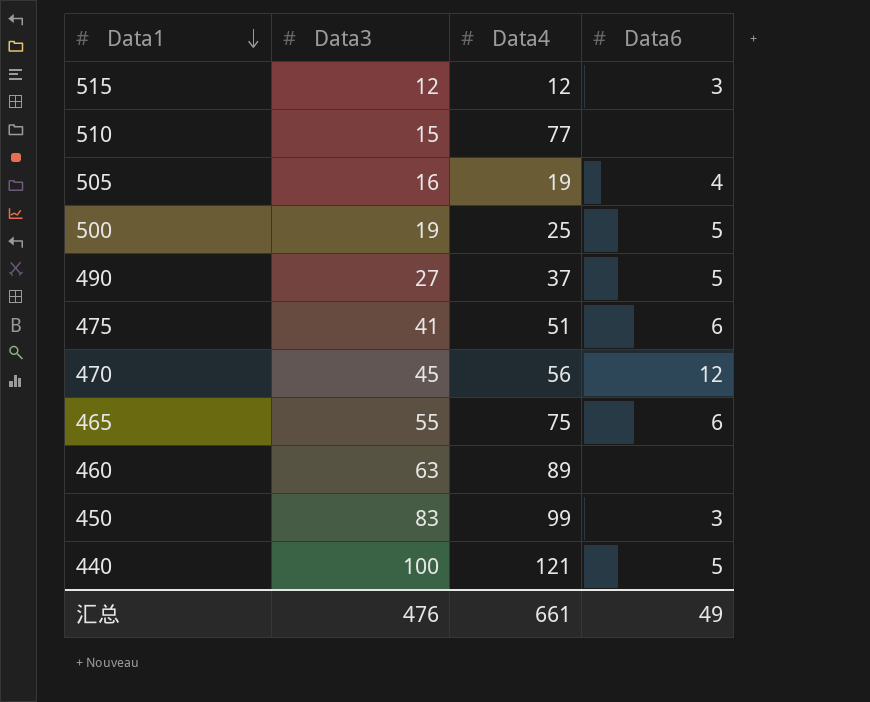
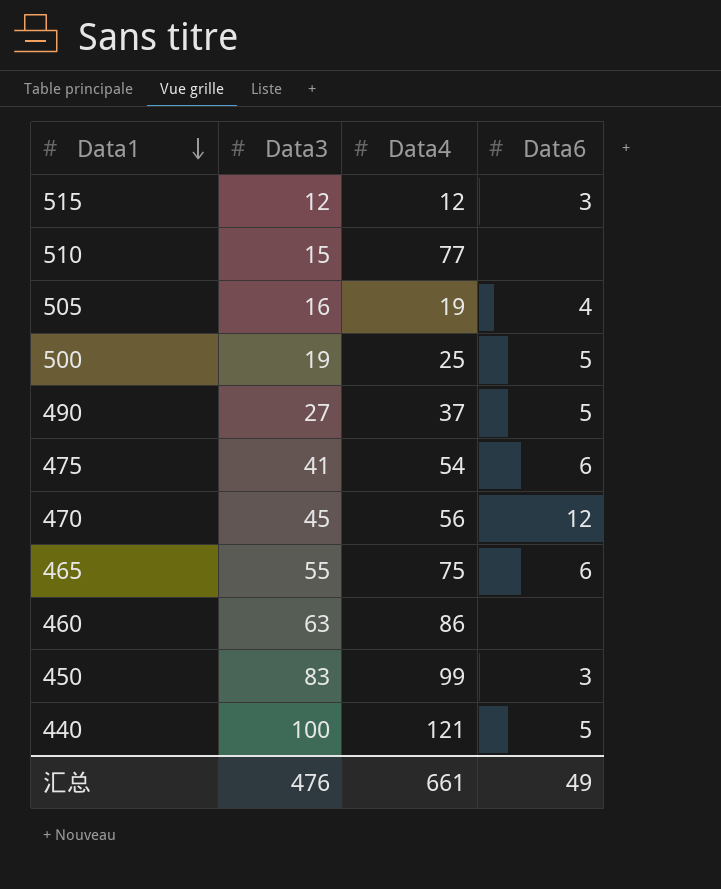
475 | Data4: 51 -> 54
460 | Data4: 89 -> 86

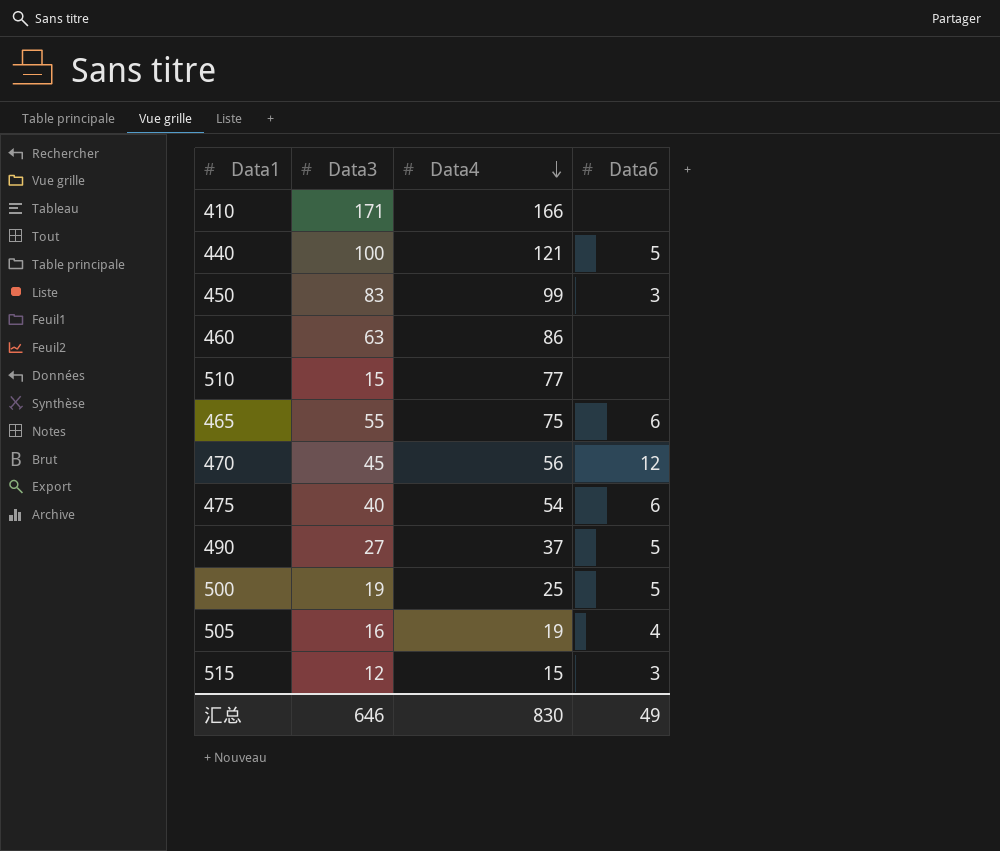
row order: Data1 descending -> Data4 descending
row 410: none -> 171 | 166 | none
475 | Data3: 41 -> 40
515 | Data4: 12 -> 15
汇总 | Data3: 476 -> 646
汇总 | Data4: 661 -> 830

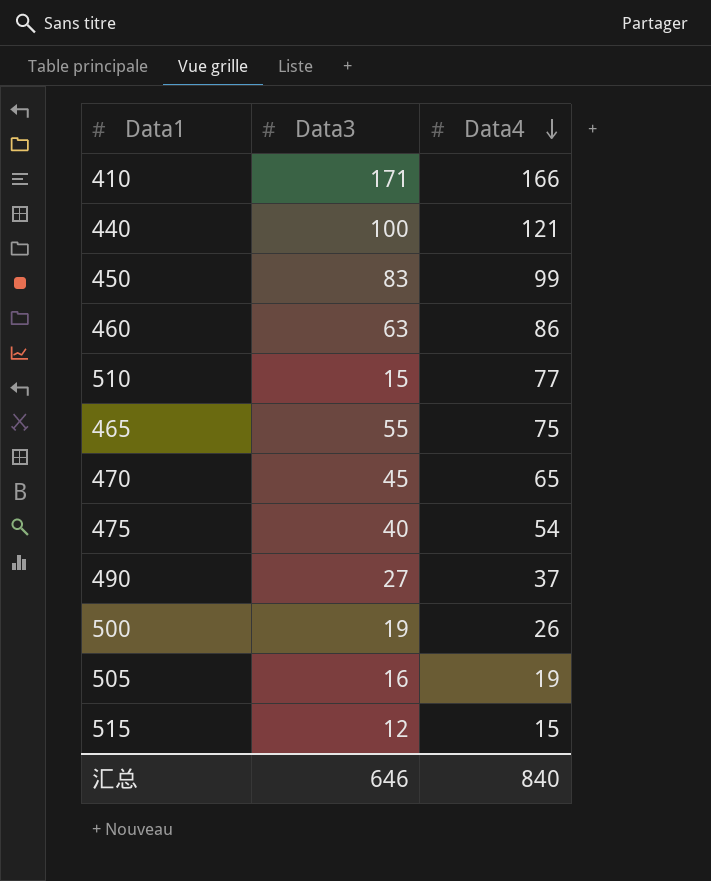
column Data6 | position: 4 -> none
470 | Data4: 56 -> 65
500 | Data4: 25 -> 26
汇总 | Data4: 830 -> 840

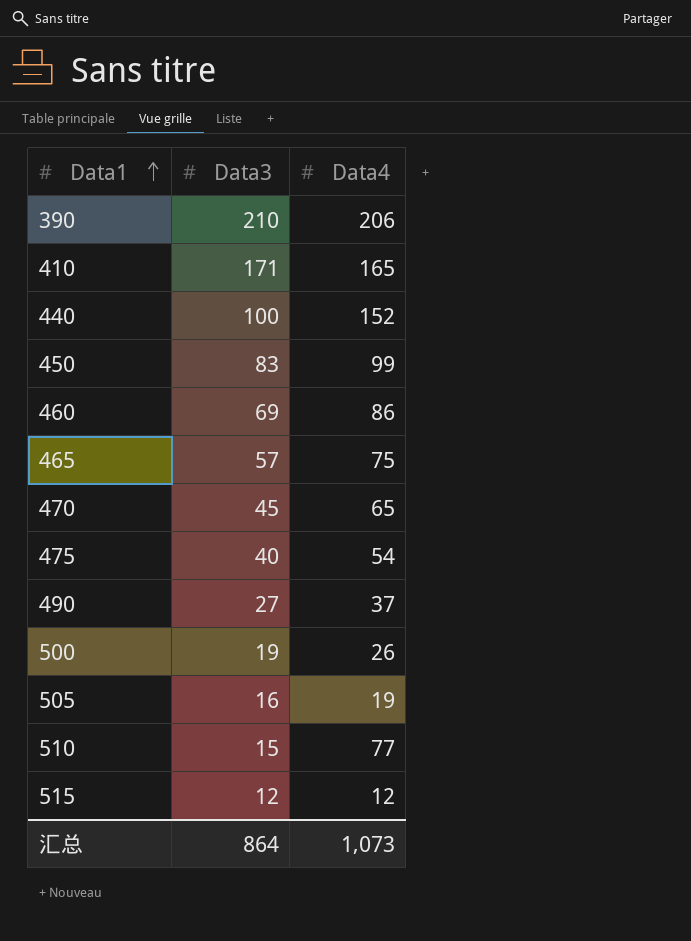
row order: Data4 descending -> Data1 ascending
row 390: none -> 210 | 206
410 | Data4: 166 -> 165
440 | Data4: 121 -> 152
460 | Data3: 63 -> 69
465 | Data3: 55 -> 57
515 | Data4: 15 -> 12
汇总 | Data3: 646 -> 864
汇总 | Data4: 840 -> 1,073

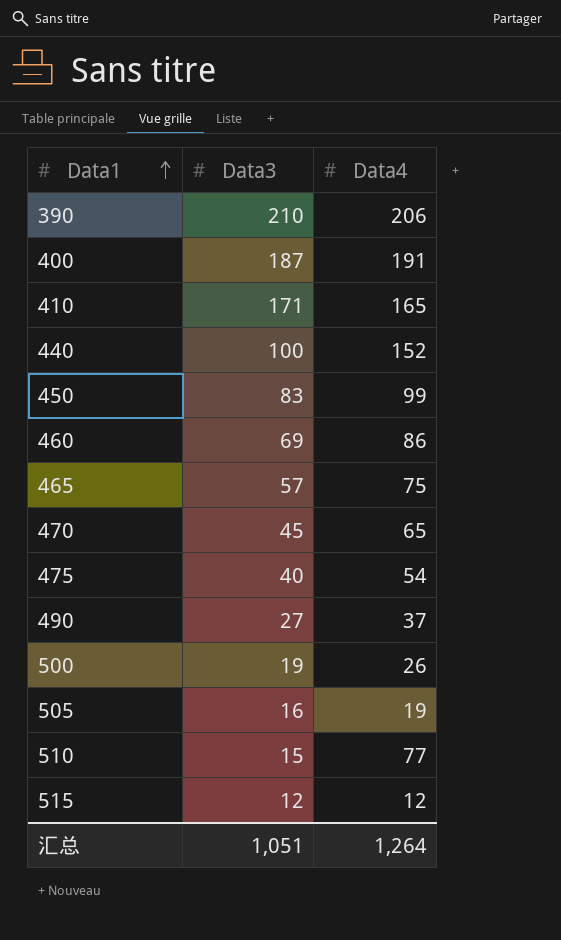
row 400: none -> 187 | 191
汇总 | Data3: 864 -> 1,051
汇总 | Data4: 1,073 -> 1,264

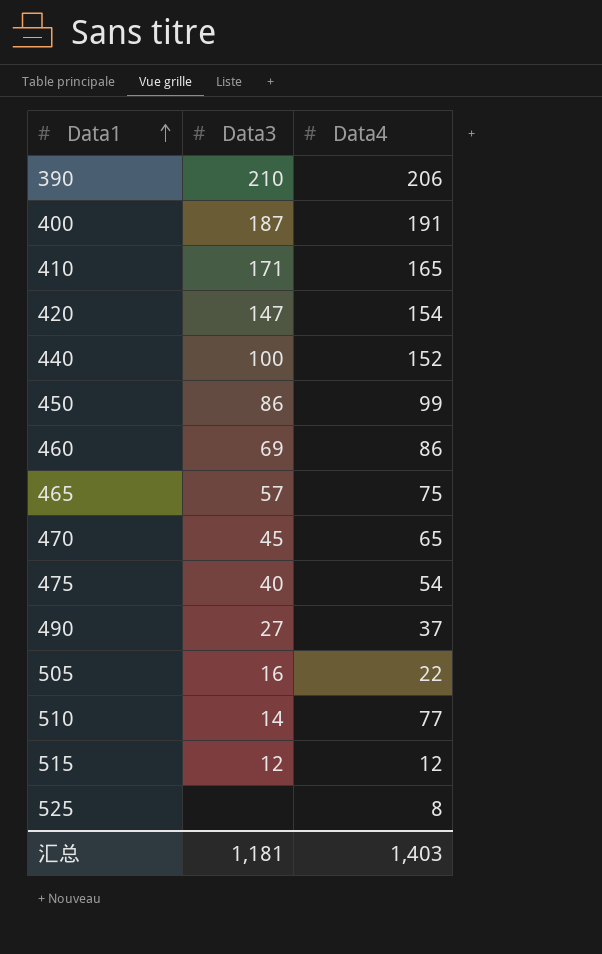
row 500: 19 | 26 -> none
row 420: none -> 147 | 154
450 | Data3: 83 -> 86
505 | Data4: 19 -> 22
510 | Data3: 15 -> 14
row 525: none -> none | 8
汇总 | Data3: 1,051 -> 1,181
汇总 | Data4: 1,264 -> 1,403

